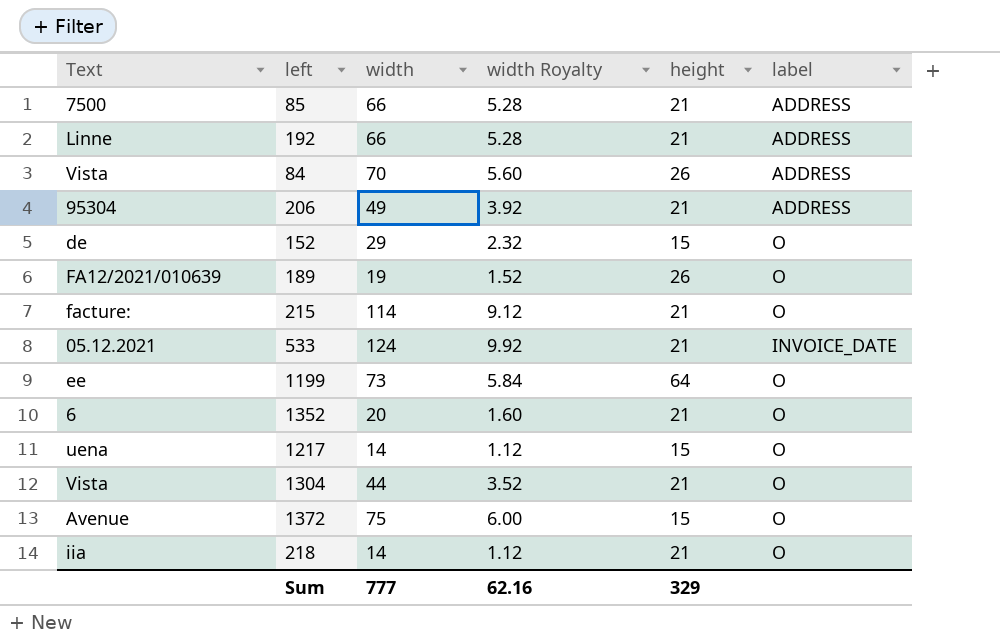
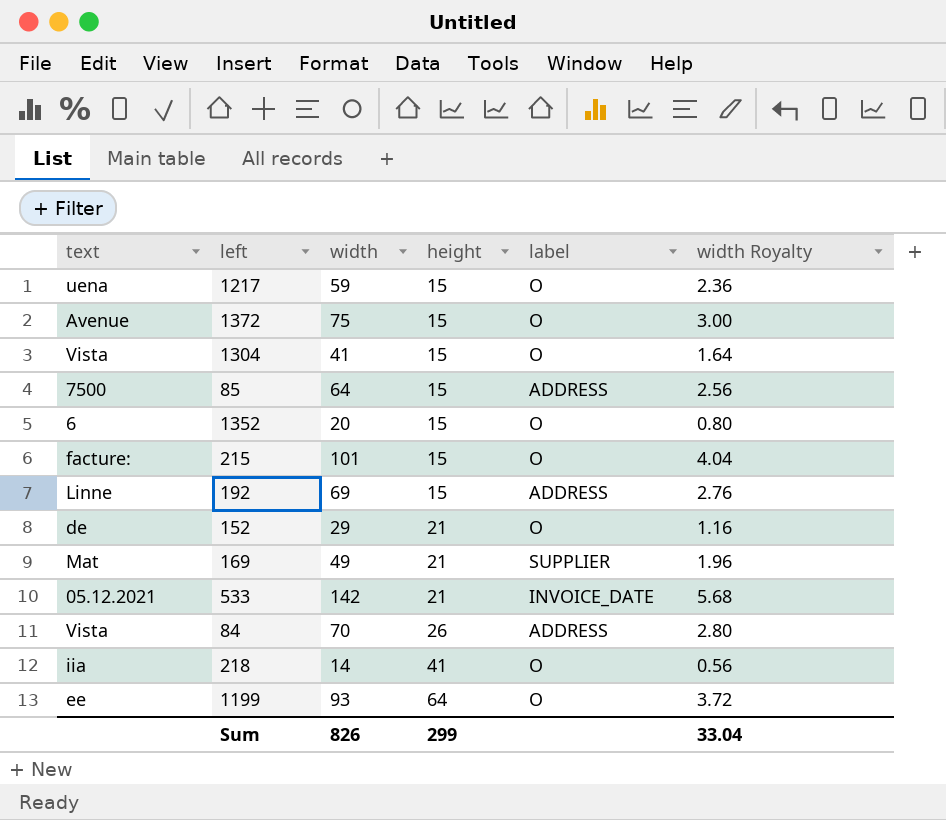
row order: none -> height ascending
column name: Text -> text
column width Royalty | formula: [width] * 0.08 -> [width] * 0.04
column width Royalty | position: 4 -> 6
row 206: 95304 | 49 | 3.92 | 21 | ADDRESS -> none
row 189: FA12/2021/010639 | 19 | 1.52 | 26 | O -> none
1217 | width: 14 -> 59
1304 | width: 44 -> 41
1304 | height: 21 -> 15
85 | width: 66 -> 64
85 | height: 21 -> 15
1352 | height: 21 -> 15
215 | width: 114 -> 101
215 | height: 21 -> 15
192 | width: 66 -> 69
192 | height: 21 -> 15
152 | height: 15 -> 21
row 169: none -> Mat | 49 | 21 | SUPPLIER | 1.96
533 | width: 124 -> 142
218 | height: 21 -> 41
1199 | width: 73 -> 93
Sum | width: 777 -> 826
Sum | height: 329 -> 299
Sum | width Royalty: 62.16 -> 33.04

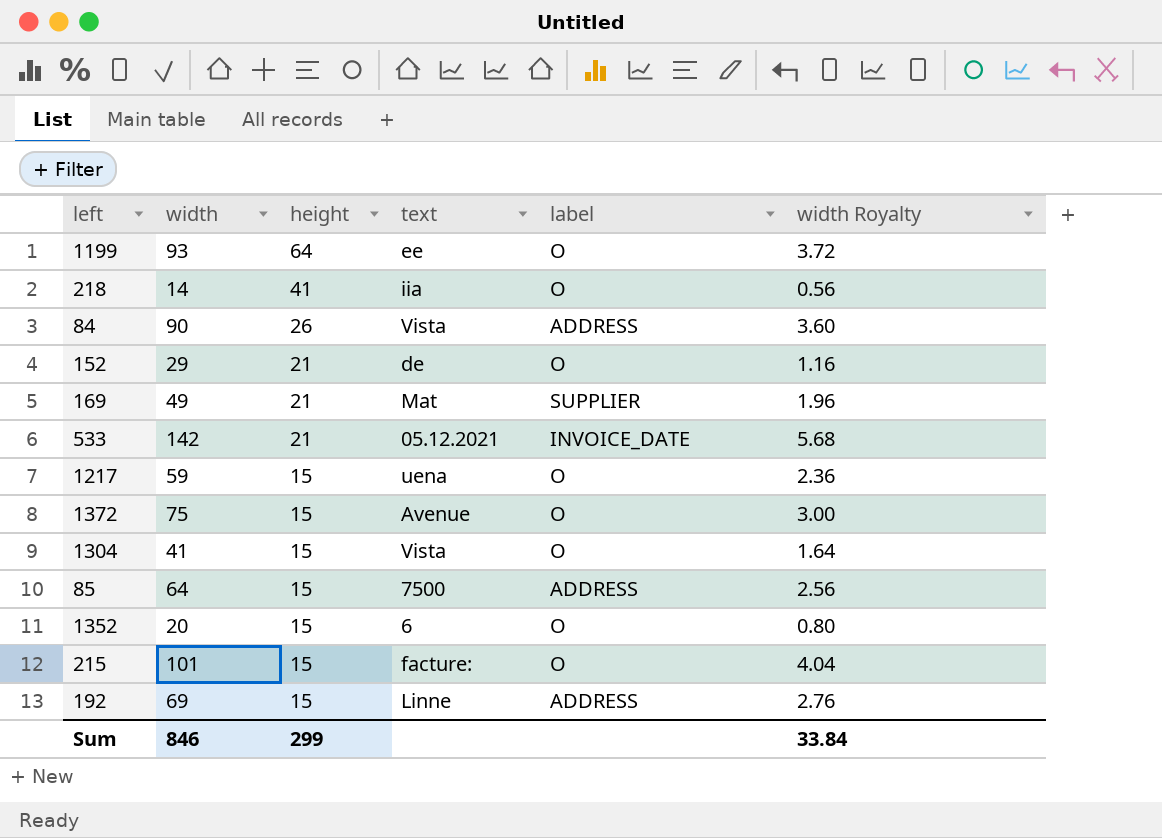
row order: height ascending -> height descending
column text | position: 1 -> 4
84 | width: 70 -> 90
84 | width Royalty: 2.80 -> 3.60
Sum | width: 826 -> 846
Sum | width Royalty: 33.04 -> 33.84

